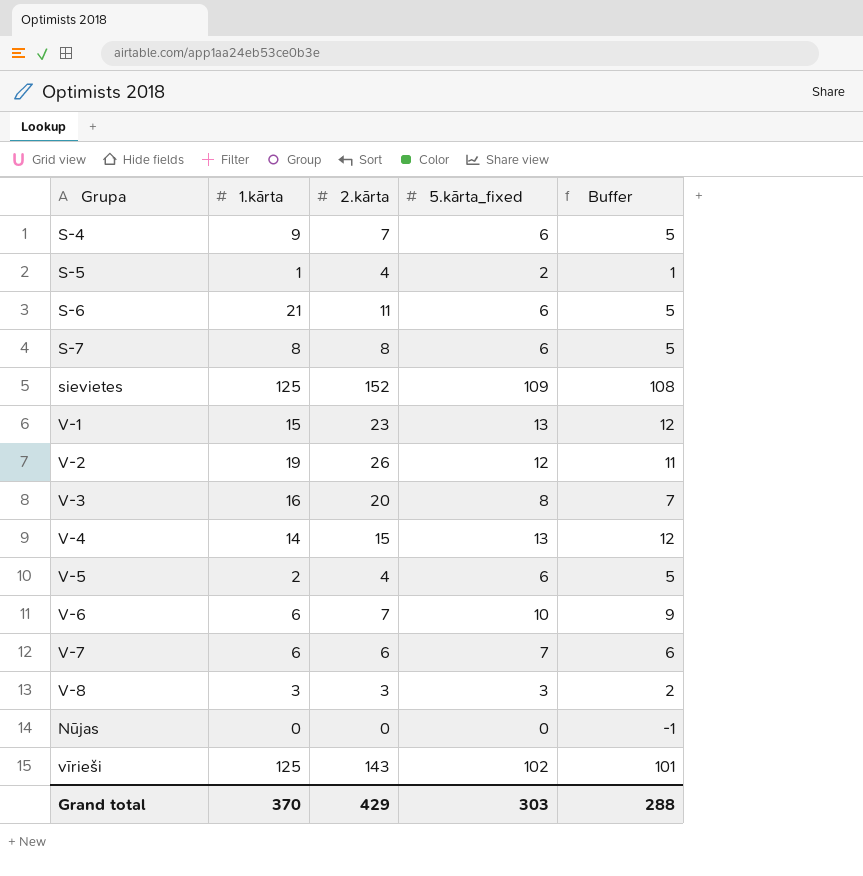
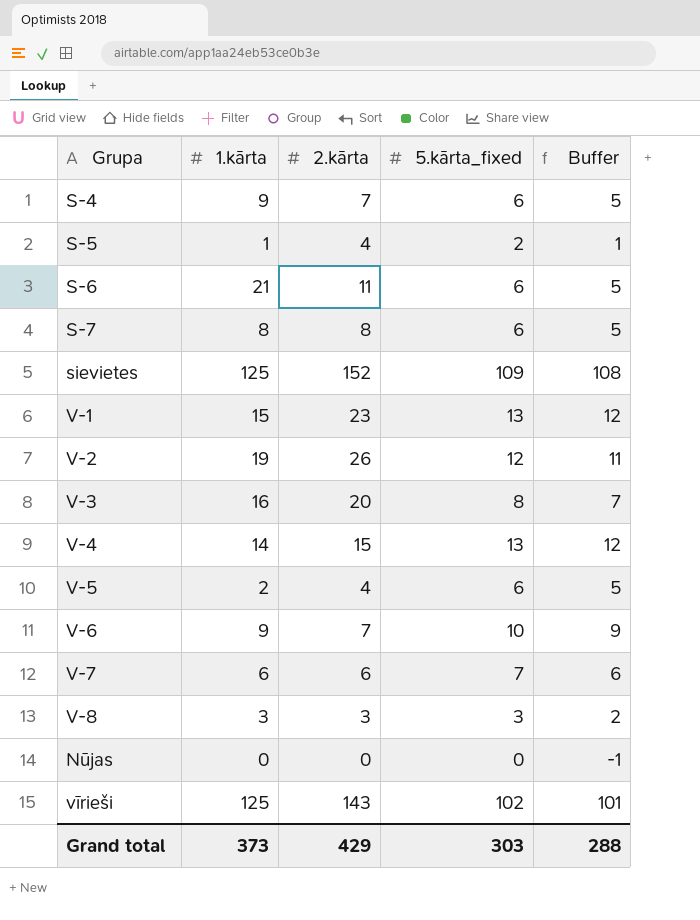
V-6 | 1.kārta: 6 -> 9
Grand total | 1.kārta: 370 -> 373

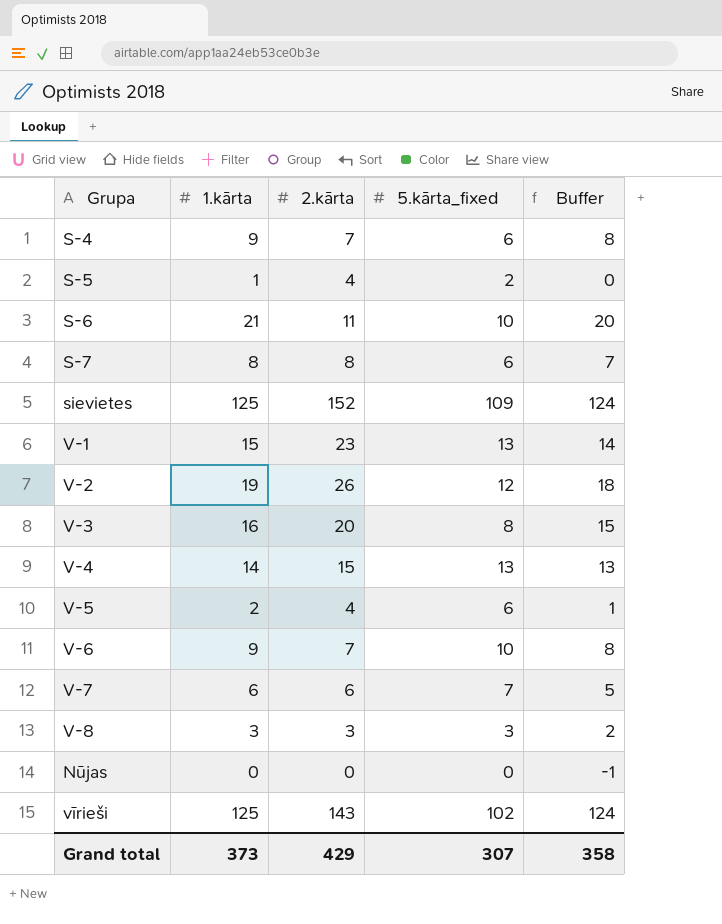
column Buffer | formula: [5.kārta_fixed] - 1 -> [1.kārta] - 1
S-6 | 5.kārta_fixed: 6 -> 10
Grand total | 5.kārta_fixed: 303 -> 307
Grand total | Buffer: 288 -> 358

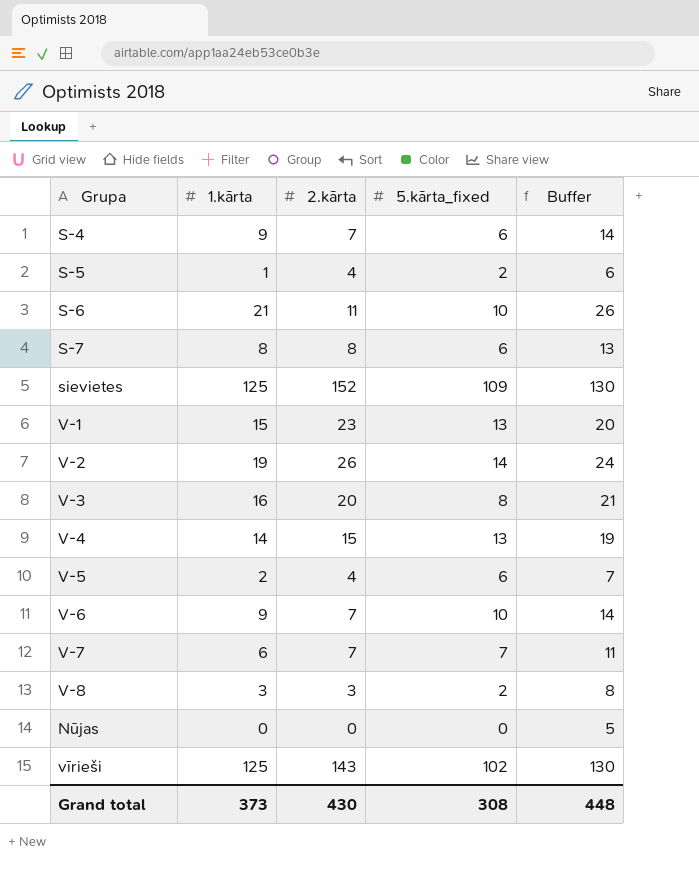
column Buffer | formula: [1.kārta] - 1 -> [1.kārta] + 5
V-2 | 5.kārta_fixed: 12 -> 14
V-7 | 2.kārta: 6 -> 7
V-8 | 5.kārta_fixed: 3 -> 2
Grand total | 2.kārta: 429 -> 430
Grand total | 5.kārta_fixed: 307 -> 308
Grand total | Buffer: 358 -> 448

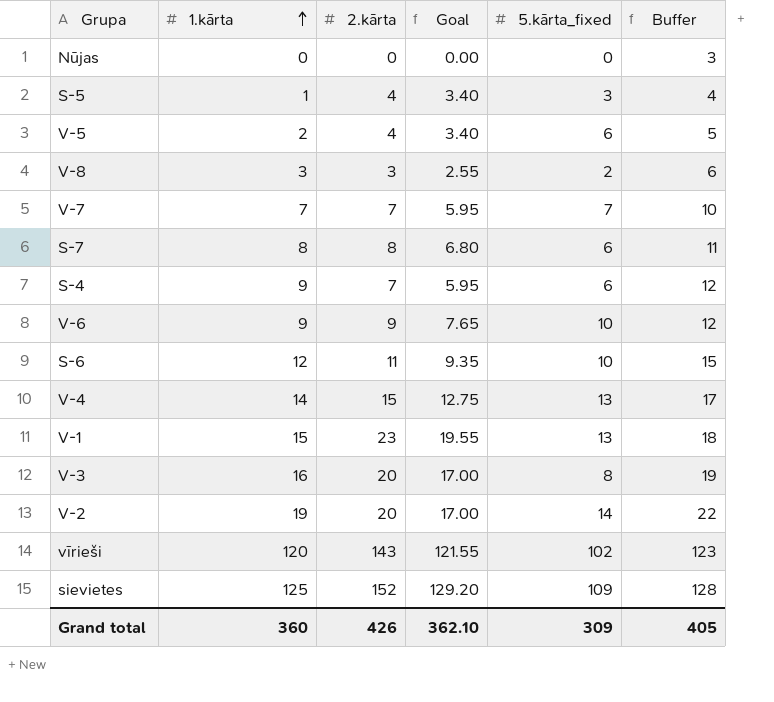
row order: none -> 1.kārta ascending
column Goal | formula: none -> [2.kārta] * 0.85
column Buffer | formula: [1.kārta] + 5 -> [1.kārta] + 3
S-5 | 5.kārta_fixed: 2 -> 3
V-7 | 1.kārta: 6 -> 7
V-6 | 2.kārta: 7 -> 9
S-6 | 1.kārta: 21 -> 12
V-2 | 2.kārta: 26 -> 20
vīrieši | 1.kārta: 125 -> 120
Grand total | 1.kārta: 373 -> 360
Grand total | 2.kārta: 430 -> 426
Grand total | 5.kārta_fixed: 308 -> 309
Grand total | Buffer: 448 -> 405

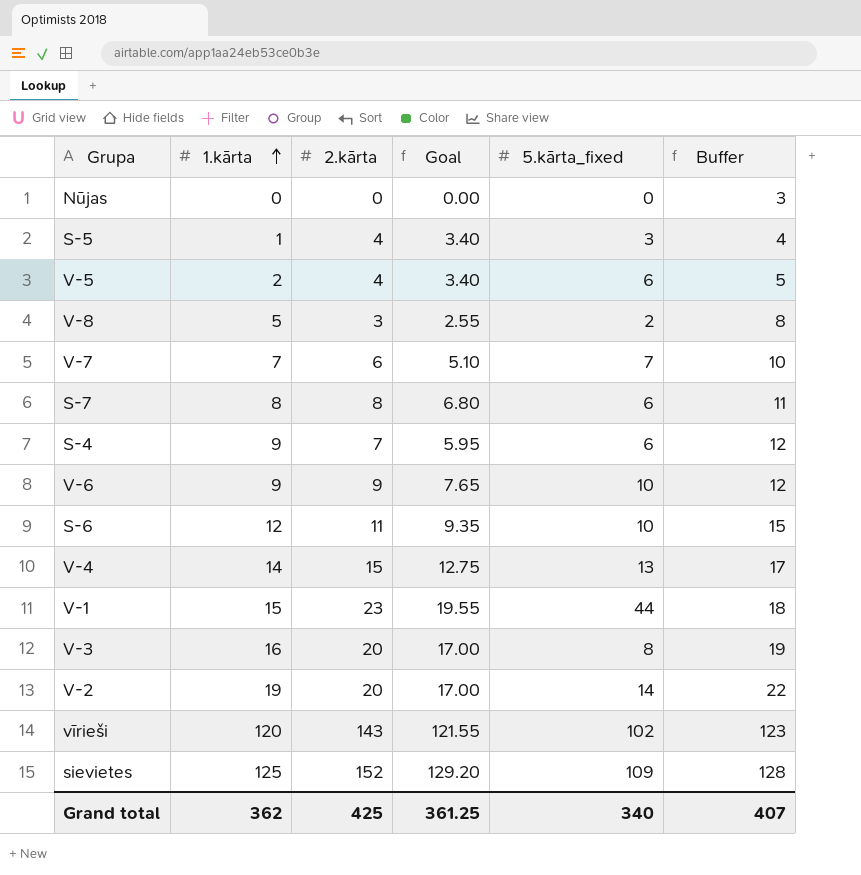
V-8 | 1.kārta: 3 -> 5
V-8 | Buffer: 6 -> 8
V-7 | 2.kārta: 7 -> 6
V-7 | Goal: 5.95 -> 5.10
V-1 | 5.kārta_fixed: 13 -> 44
Grand total | 1.kārta: 360 -> 362
Grand total | 2.kārta: 426 -> 425
Grand total | Goal: 362.10 -> 361.25
Grand total | 5.kārta_fixed: 309 -> 340
Grand total | Buffer: 405 -> 407

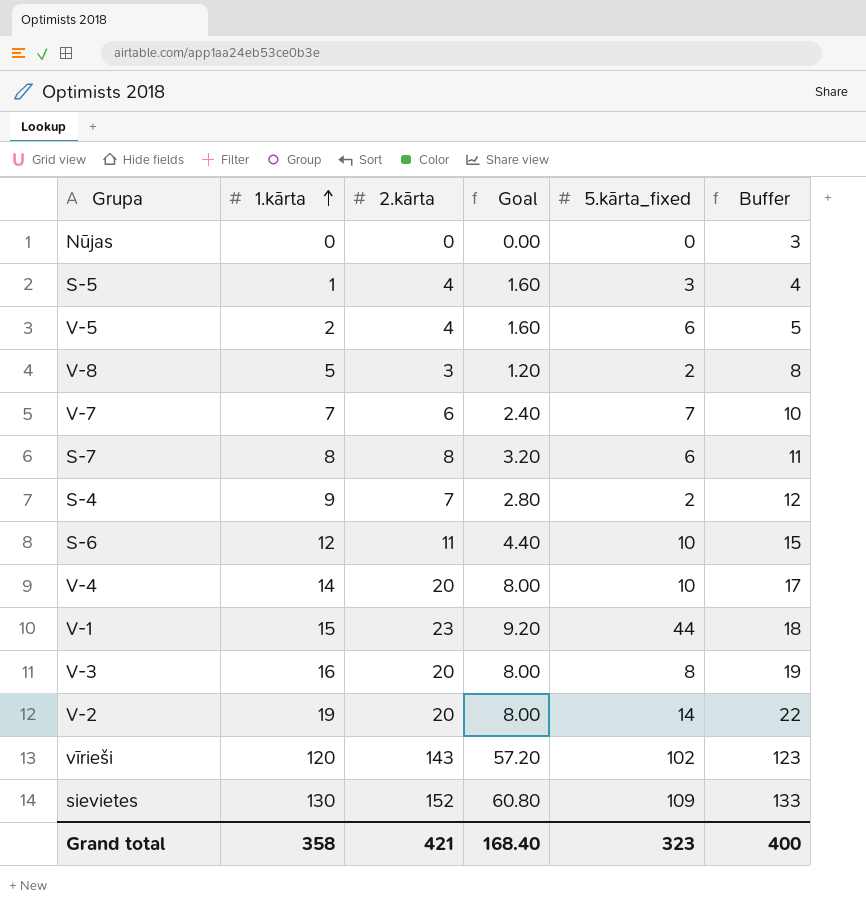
column Goal | formula: [2.kārta] * 0.85 -> [2.kārta] * 0.4
row V-6: 9 | 9 | 7.65 | 10 | 12 -> none
S-4 | 5.kārta_fixed: 6 -> 2
V-4 | 2.kārta: 15 -> 20
V-4 | 5.kārta_fixed: 13 -> 10
sievietes | 1.kārta: 125 -> 130
sievietes | Buffer: 128 -> 133
Grand total | 1.kārta: 362 -> 358
Grand total | 2.kārta: 425 -> 421
Grand total | Goal: 361.25 -> 168.40
Grand total | 5.kārta_fixed: 340 -> 323
Grand total | Buffer: 407 -> 400

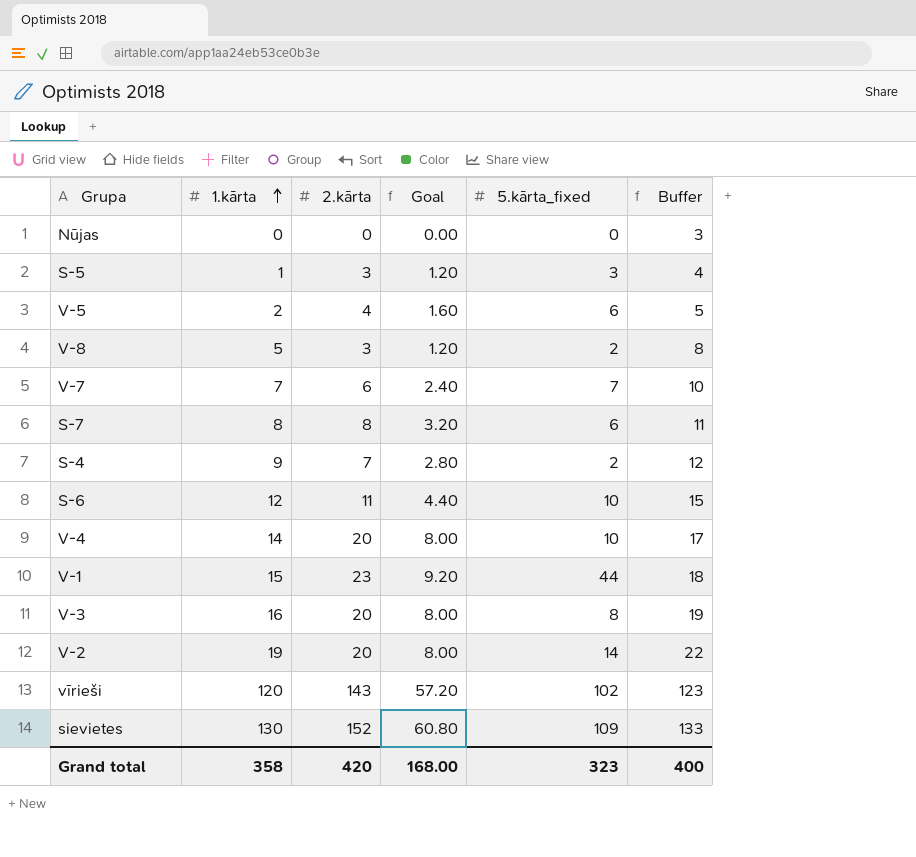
S-5 | 2.kārta: 4 -> 3
S-5 | Goal: 1.60 -> 1.20
Grand total | 2.kārta: 421 -> 420
Grand total | Goal: 168.40 -> 168.00

